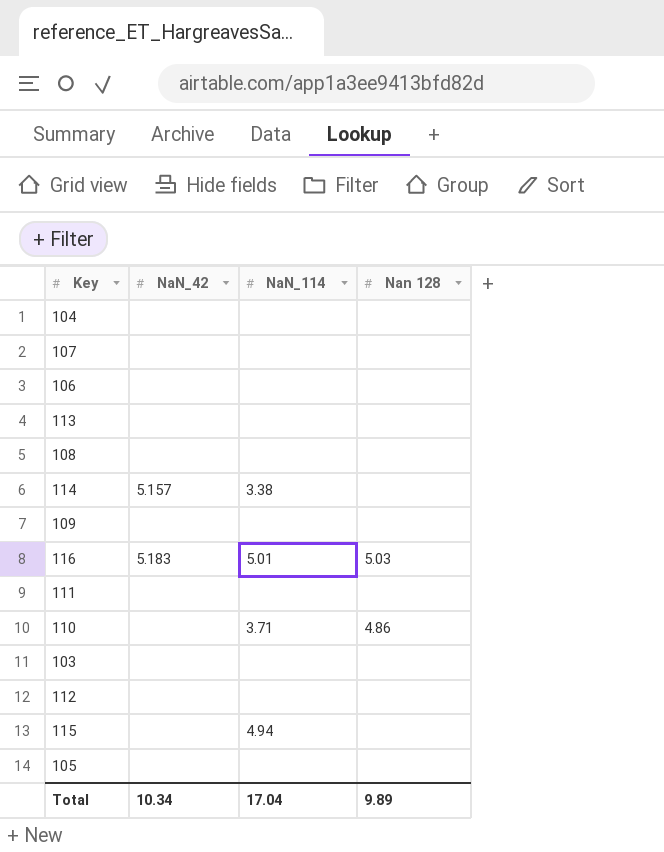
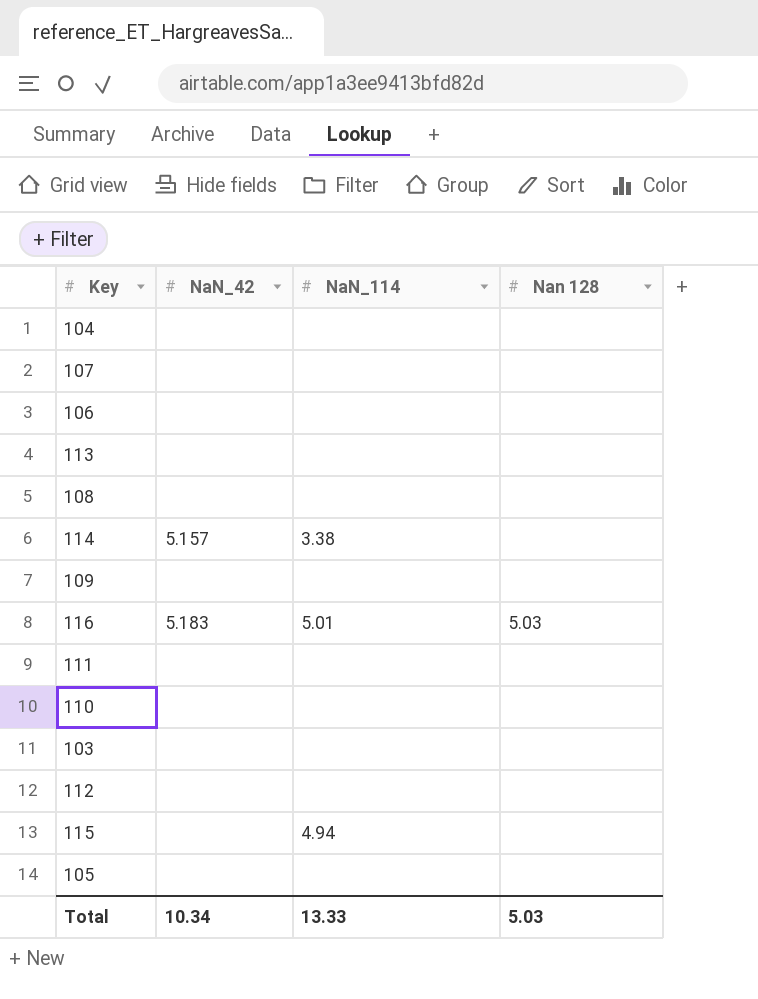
110 | NaN_114: 3.71 -> none
110 | Nan 128: 4.86 -> none
Total | NaN_114: 17.04 -> 13.33
Total | Nan 128: 9.89 -> 5.03

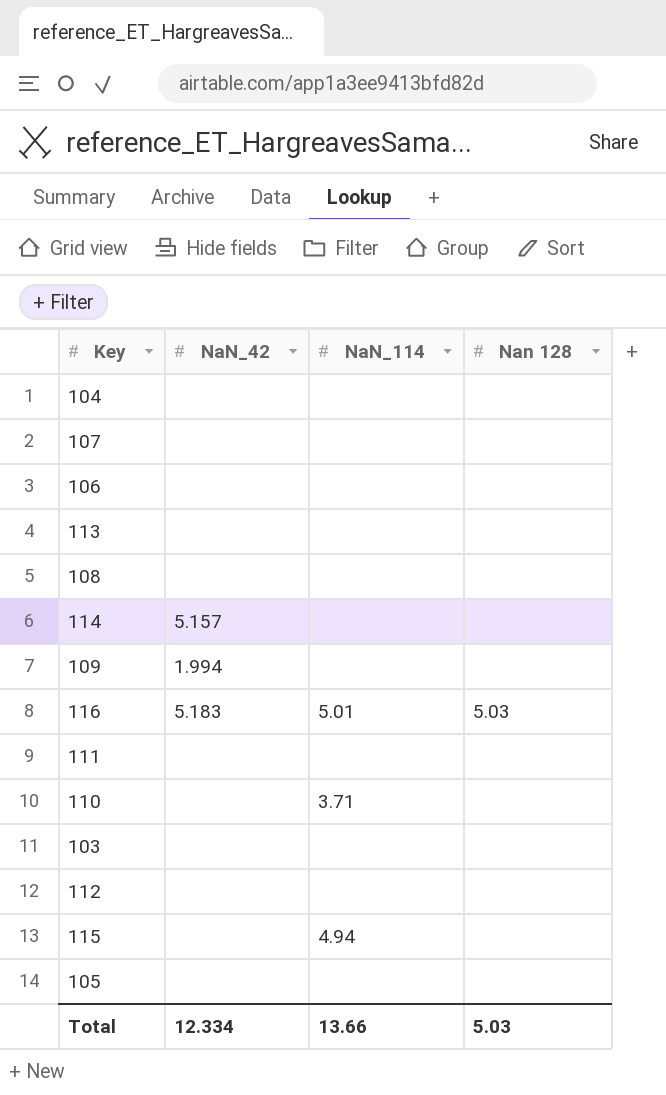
114 | NaN_114: 3.38 -> none
109 | NaN_42: none -> 1.994
110 | NaN_114: none -> 3.71
Total | NaN_42: 10.34 -> 12.334
Total | NaN_114: 13.33 -> 13.66

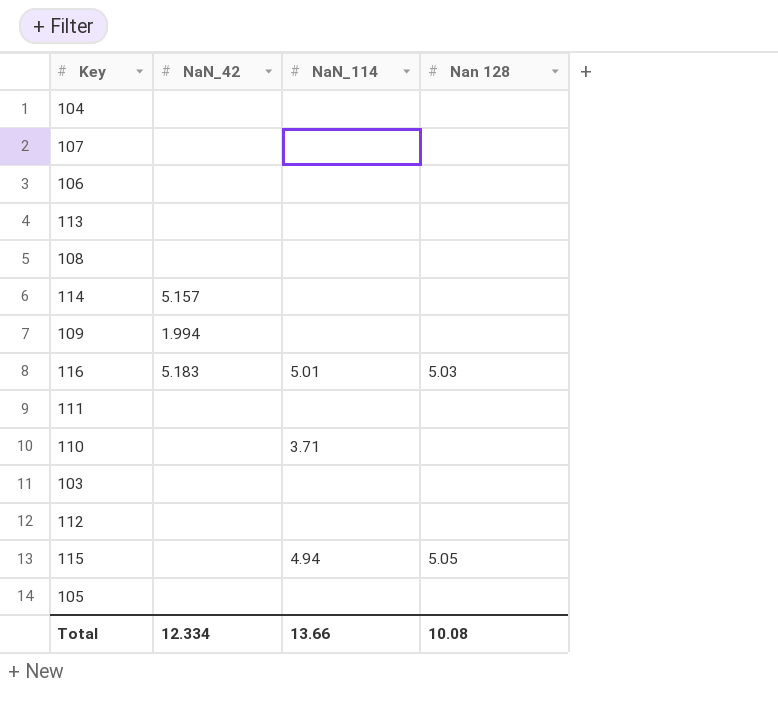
115 | Nan 128: none -> 5.05
Total | Nan 128: 5.03 -> 10.08

